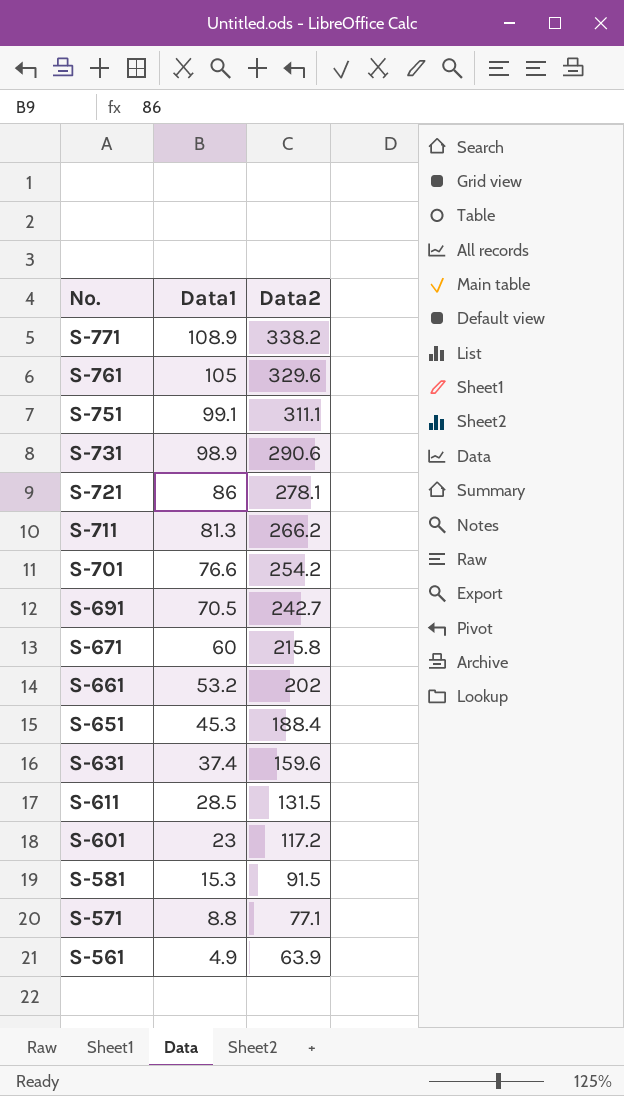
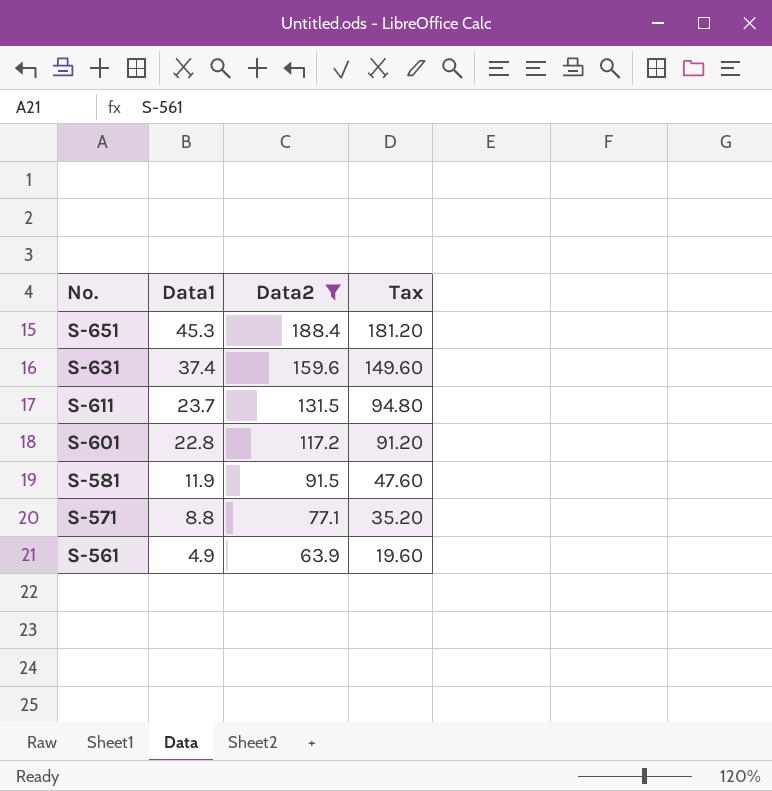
filter: none -> Data2 <= 188.4
column Tax | formula: none -> [Data1] * 4
S-611 | Data1: 28.5 -> 23.7
S-601 | Data1: 23 -> 22.8
S-581 | Data1: 15.3 -> 11.9

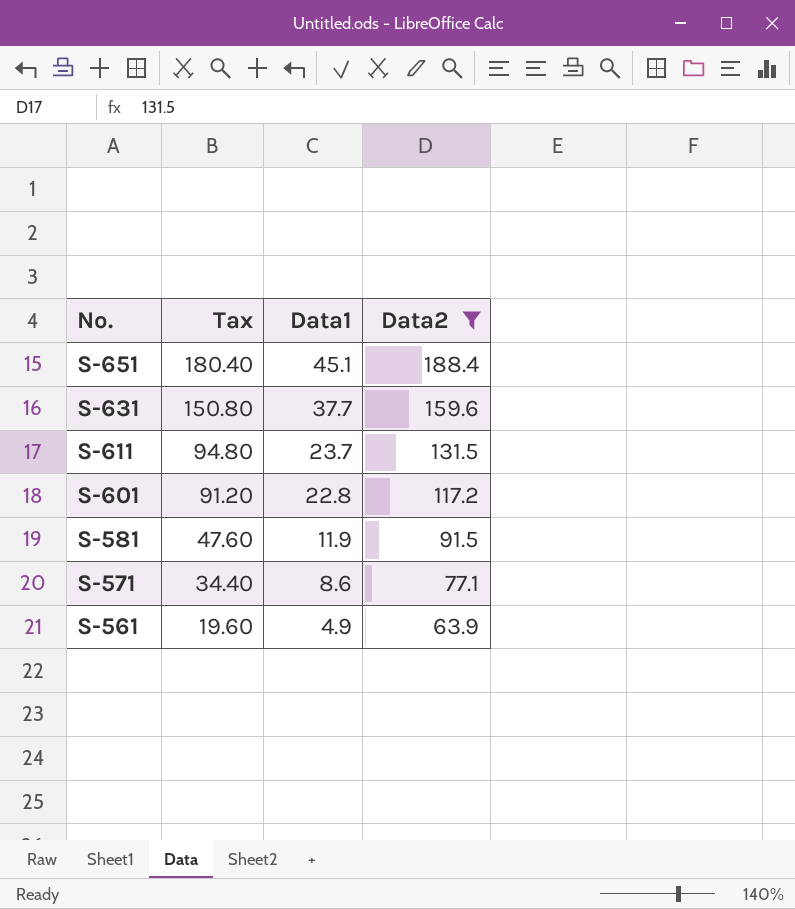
column Tax | position: 4 -> 2
S-651 | Tax: 181.20 -> 180.40
S-651 | Data1: 45.3 -> 45.1
S-631 | Tax: 149.60 -> 150.80
S-631 | Data1: 37.4 -> 37.7
S-571 | Tax: 35.20 -> 34.40
S-571 | Data1: 8.8 -> 8.6

